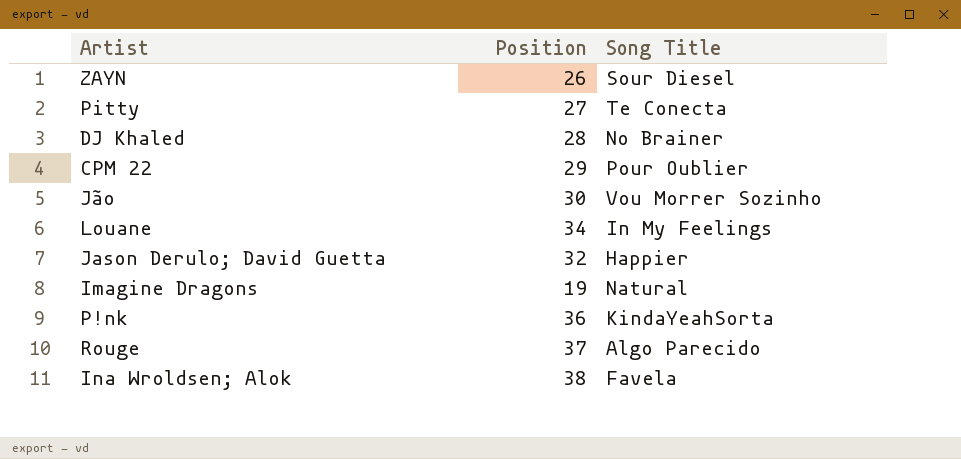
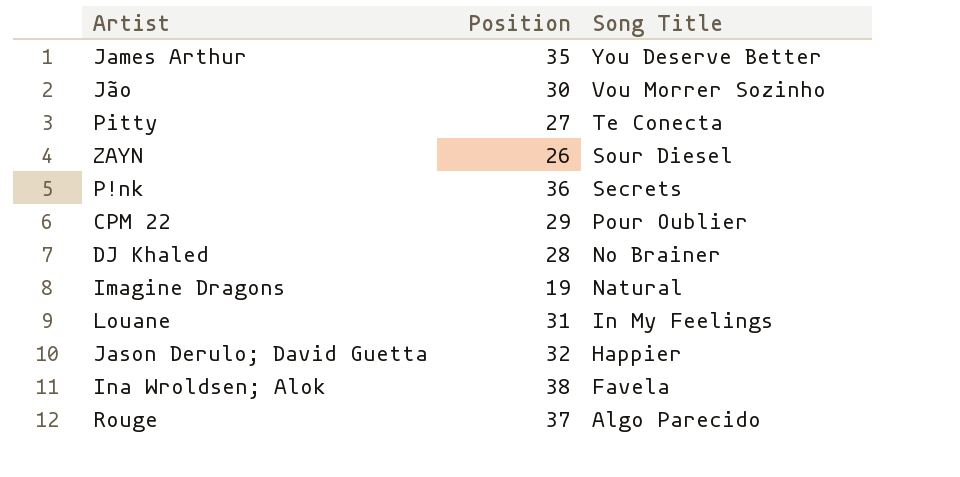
row order: none -> Song Title descending
row James Arthur: none -> 35 | You Deserve Better
P!nk | Song Title: KindaYeahSorta -> Secrets
Louane | Position: 34 -> 31

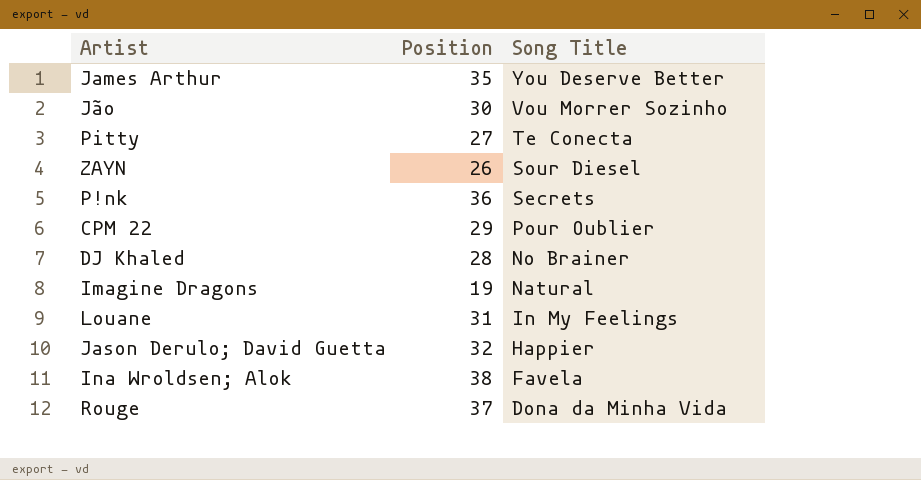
Rouge | Song Title: Algo Parecido -> Dona da Minha Vida

